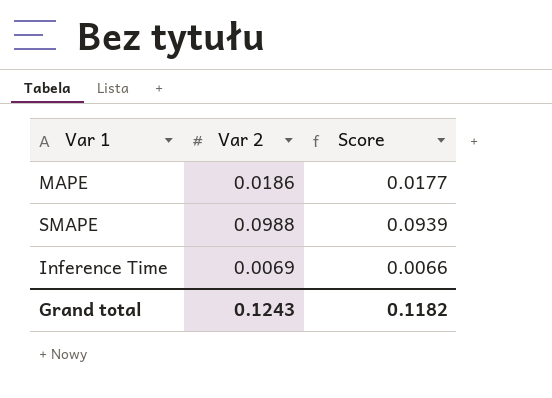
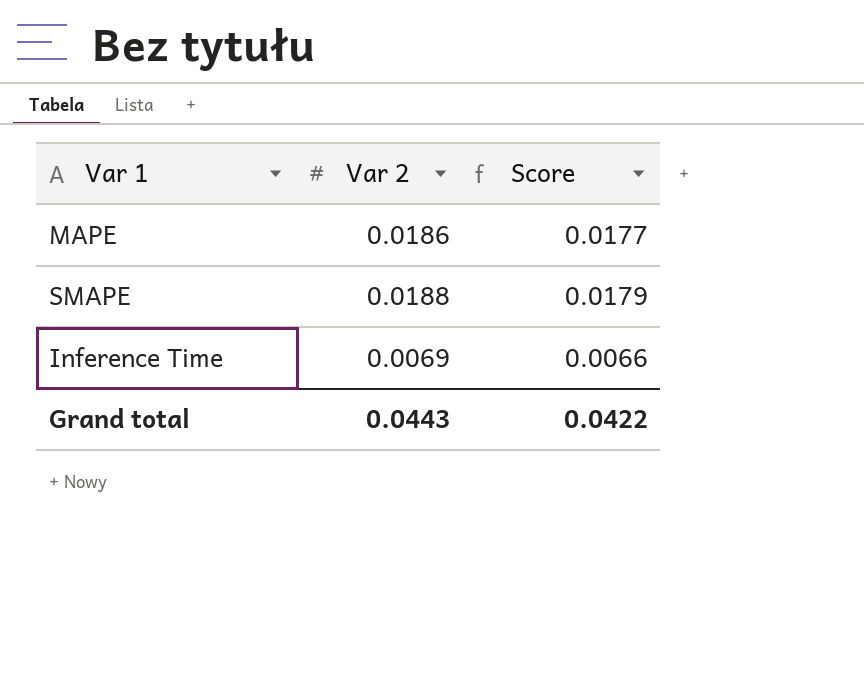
SMAPE | Var 2: 0.0988 -> 0.0188
SMAPE | Score: 0.0939 -> 0.0179
Grand total | Var 2: 0.1243 -> 0.0443
Grand total | Score: 0.1182 -> 0.0422

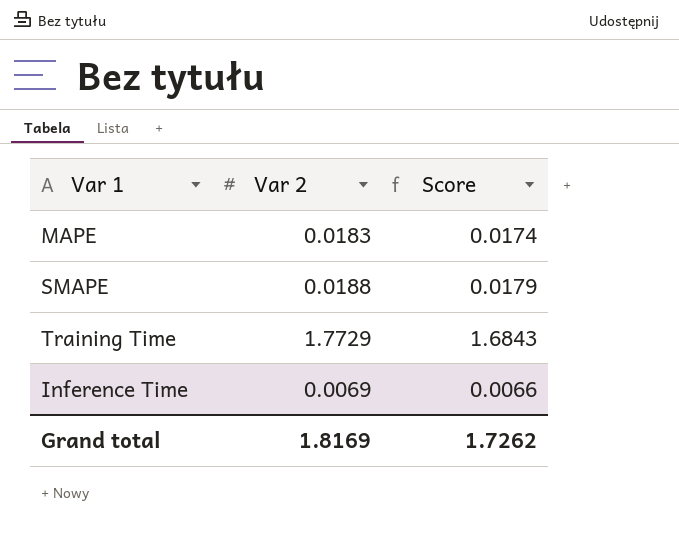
MAPE | Var 2: 0.0186 -> 0.0183
MAPE | Score: 0.0177 -> 0.0174
row Training Time: none -> 1.7729 | 1.6843
Grand total | Var 2: 0.0443 -> 1.8169
Grand total | Score: 0.0422 -> 1.7262

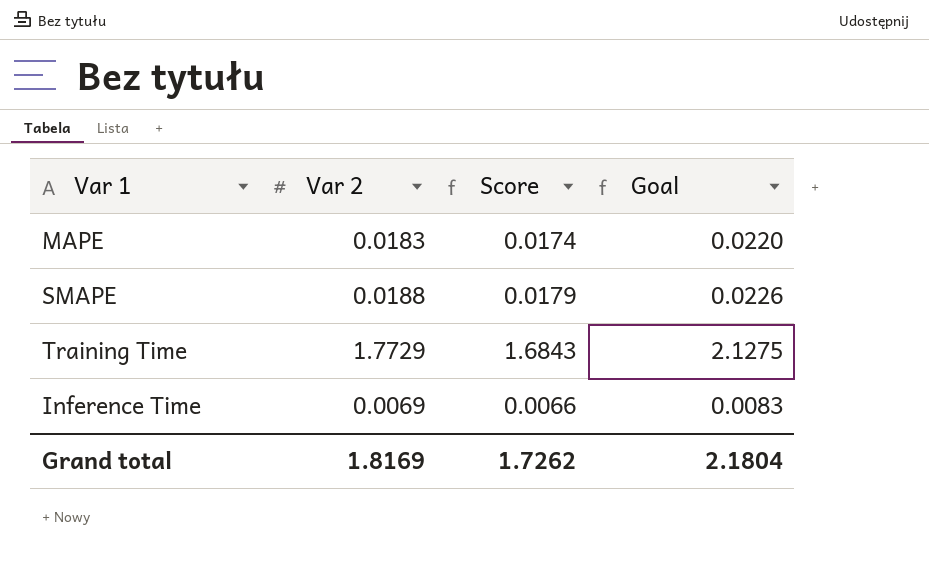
column Goal | formula: none -> [Var 2] * 1.2

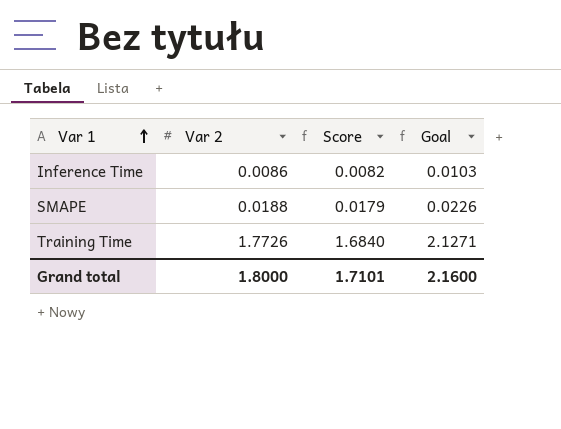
row order: none -> Var 1 ascending
row MAPE: 0.0183 | 0.0174 | 0.0220 -> none
Inference Time | Var 2: 0.0069 -> 0.0086
Inference Time | Score: 0.0066 -> 0.0082
Inference Time | Goal: 0.0083 -> 0.0103
Training Time | Var 2: 1.7729 -> 1.7726
Training Time | Score: 1.6843 -> 1.6840
Training Time | Goal: 2.1275 -> 2.1271
Grand total | Var 2: 1.8169 -> 1.8000
Grand total | Score: 1.7262 -> 1.7101
Grand total | Goal: 2.1804 -> 2.1600

